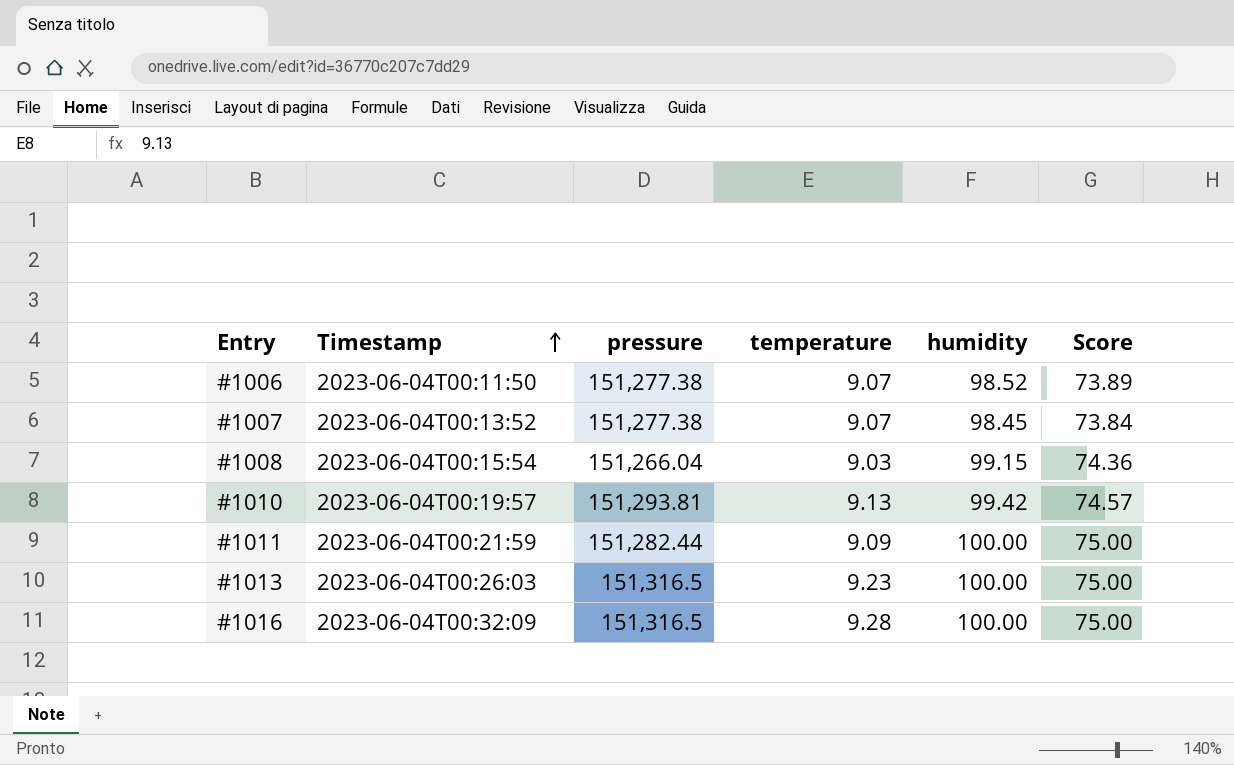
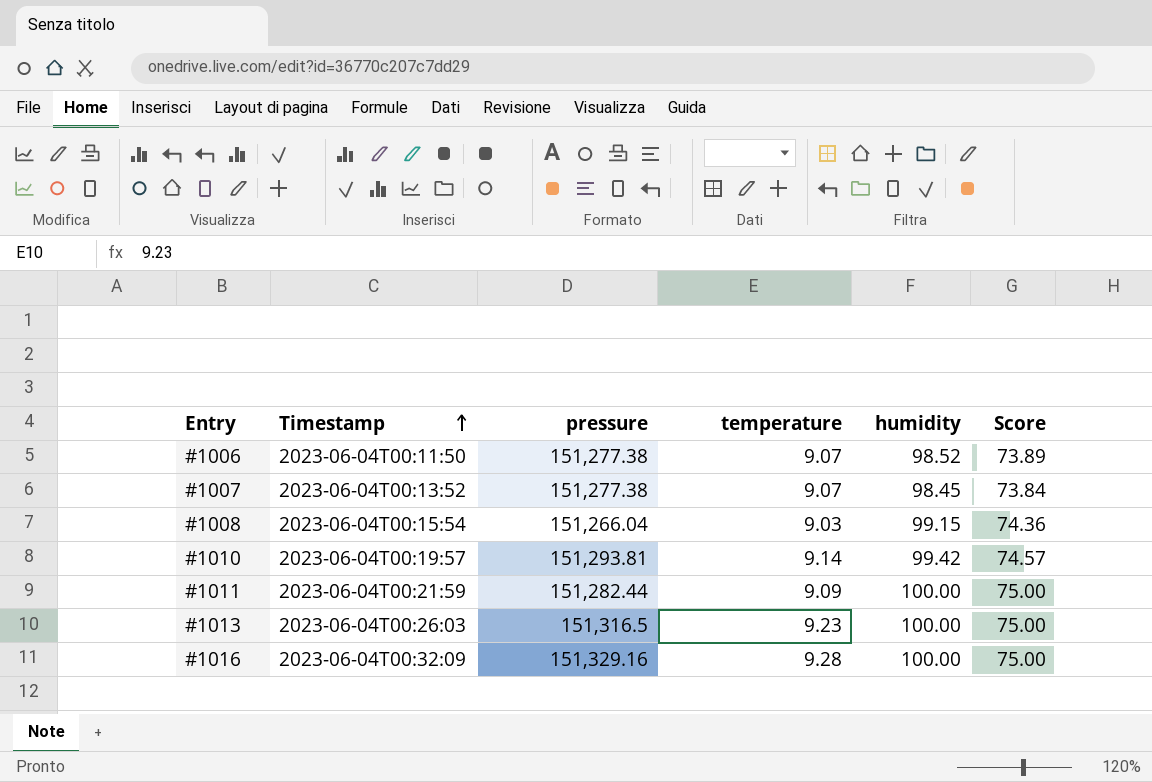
#1010 | temperature: 9.13 -> 9.14
#1016 | pressure: 151,316.5 -> 151,329.16

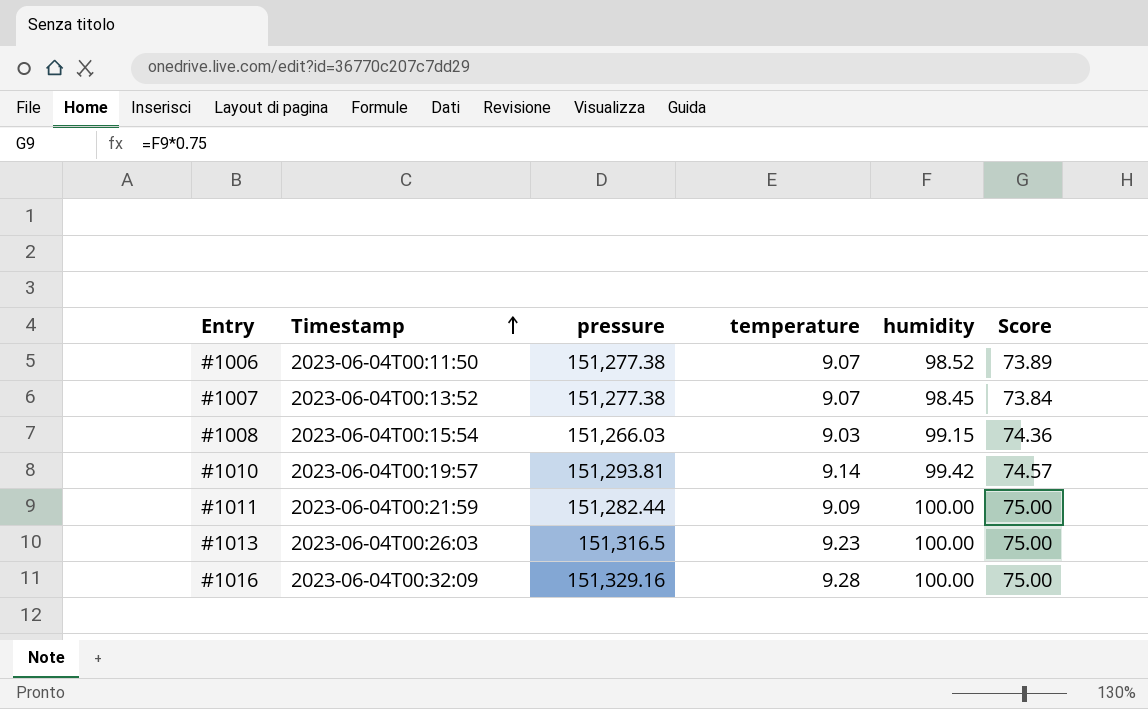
#1008 | pressure: 151,266.04 -> 151,266.03

